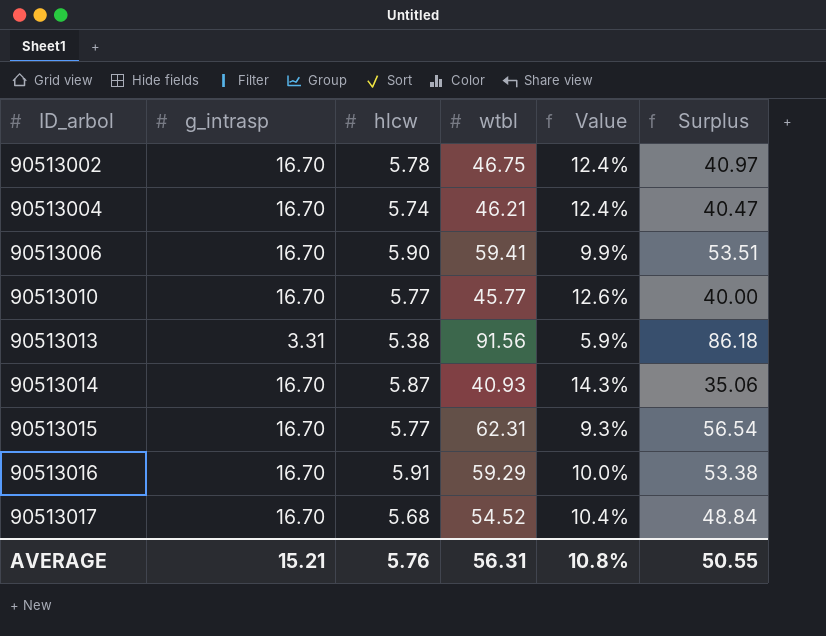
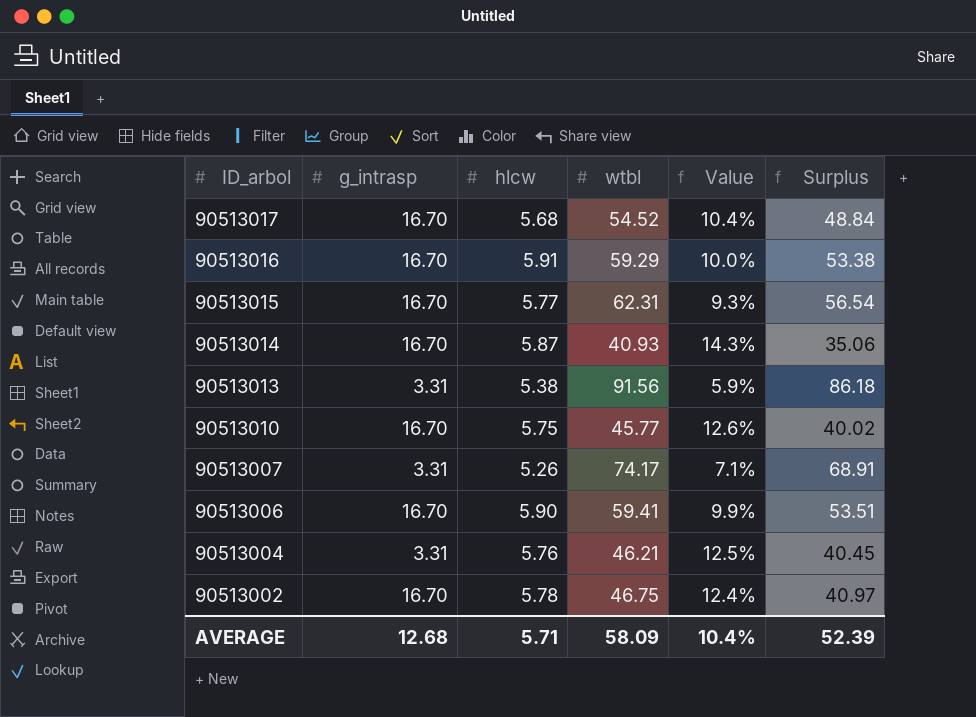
row order: ID_arbol ascending -> ID_arbol descending
90513010 | hlcw: 5.77 -> 5.75
90513010 | Surplus: 40.00 -> 40.02
row 90513007: none -> 3.31 | 5.26 | 74.17 | 7.1% | 68.91
90513004 | g_intrasp: 16.70 -> 3.31
90513004 | hlcw: 5.74 -> 5.76
90513004 | Value: 12.4% -> 12.5%
90513004 | Surplus: 40.47 -> 40.45
AVERAGE | g_intrasp: 15.21 -> 12.68
AVERAGE | hlcw: 5.76 -> 5.71
AVERAGE | wtbl: 56.31 -> 58.09
AVERAGE | Value: 10.8% -> 10.4%
AVERAGE | Surplus: 50.55 -> 52.39

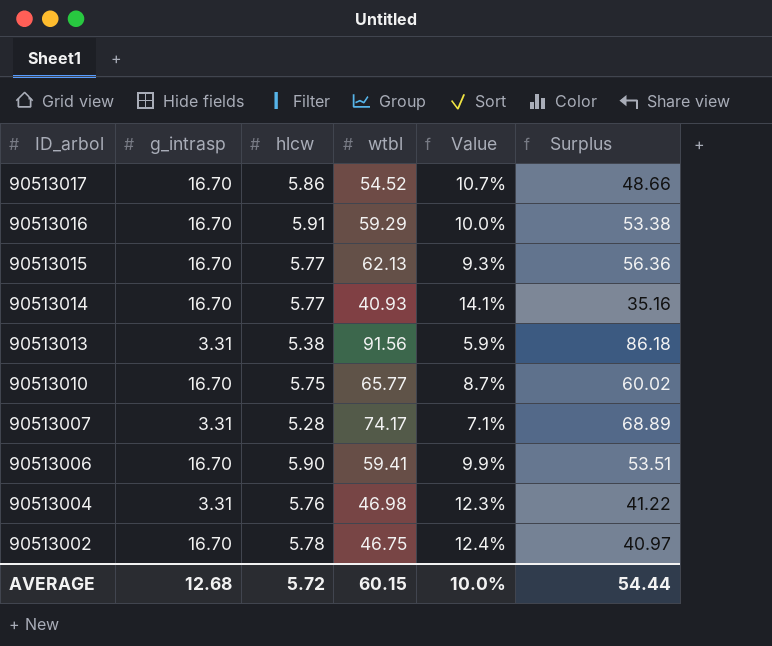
90513017 | hlcw: 5.68 -> 5.86
90513017 | Value: 10.4% -> 10.7%
90513017 | Surplus: 48.84 -> 48.66
90513015 | wtbl: 62.31 -> 62.13
90513015 | Surplus: 56.54 -> 56.36
90513014 | hlcw: 5.87 -> 5.77
90513014 | Value: 14.3% -> 14.1%
90513014 | Surplus: 35.06 -> 35.16
90513010 | wtbl: 45.77 -> 65.77
90513010 | Value: 12.6% -> 8.7%
90513010 | Surplus: 40.02 -> 60.02
90513007 | hlcw: 5.26 -> 5.28
90513007 | Surplus: 68.91 -> 68.89
90513004 | wtbl: 46.21 -> 46.98
90513004 | Value: 12.5% -> 12.3%
90513004 | Surplus: 40.45 -> 41.22
AVERAGE | hlcw: 5.71 -> 5.72
AVERAGE | wtbl: 58.09 -> 60.15
AVERAGE | Value: 10.4% -> 10.0%
AVERAGE | Surplus: 52.39 -> 54.44

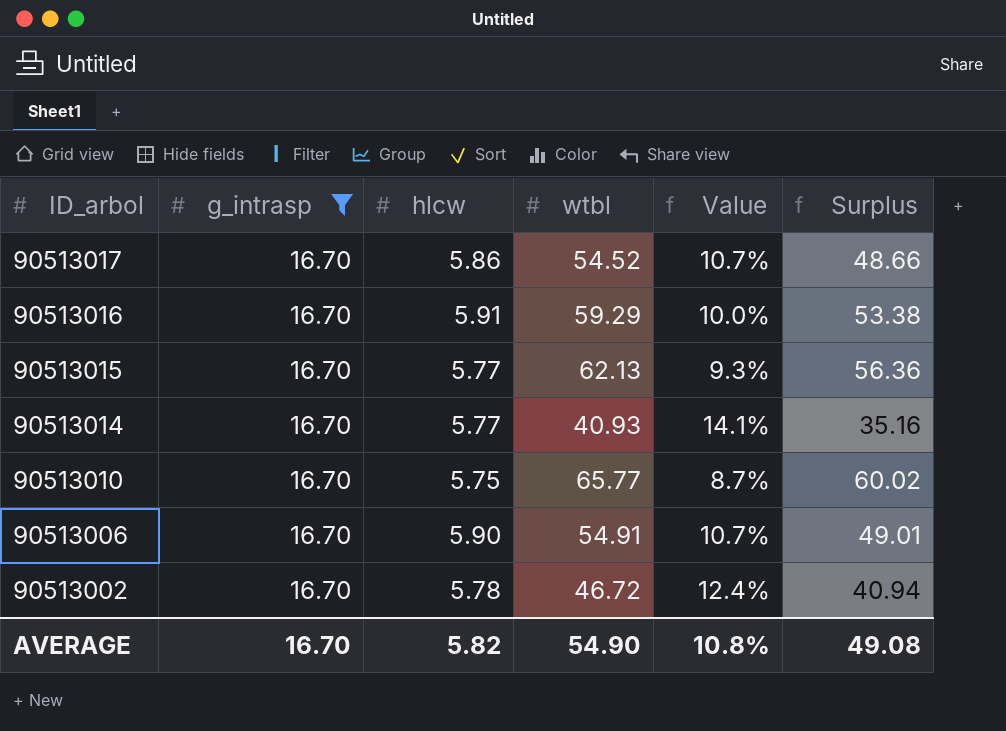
filter: none -> g_intrasp = 16.70
90513006 | wtbl: 59.41 -> 54.91
90513006 | Value: 9.9% -> 10.7%
90513006 | Surplus: 53.51 -> 49.01
90513002 | wtbl: 46.75 -> 46.72
90513002 | Surplus: 40.97 -> 40.94
AVERAGE | g_intrasp: 12.68 -> 16.70
AVERAGE | hlcw: 5.72 -> 5.82
AVERAGE | wtbl: 60.15 -> 54.90
AVERAGE | Value: 10.0% -> 10.8%
AVERAGE | Surplus: 54.44 -> 49.08

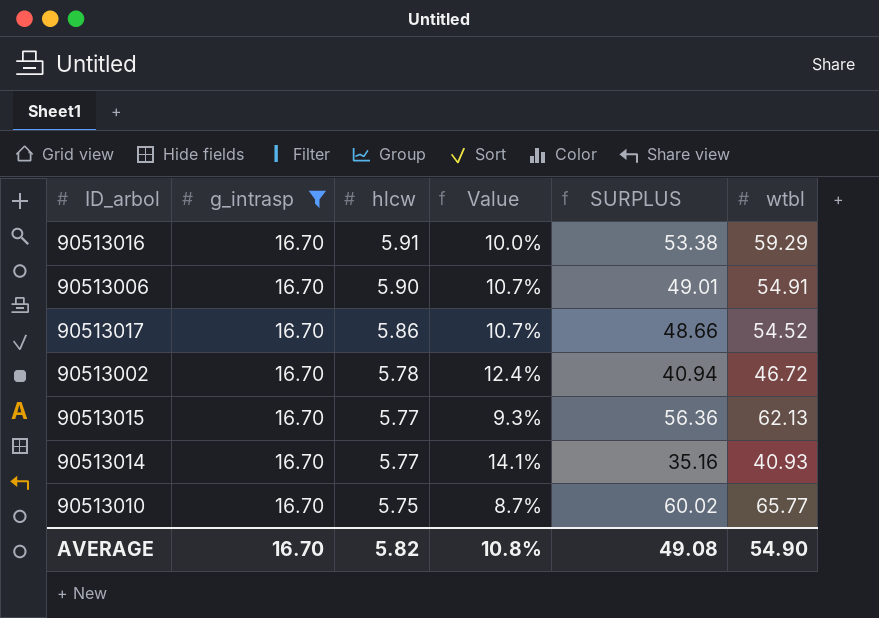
row order: ID_arbol descending -> hlcw descending
column name: Surplus -> SURPLUS
column wtbl | position: 4 -> 6

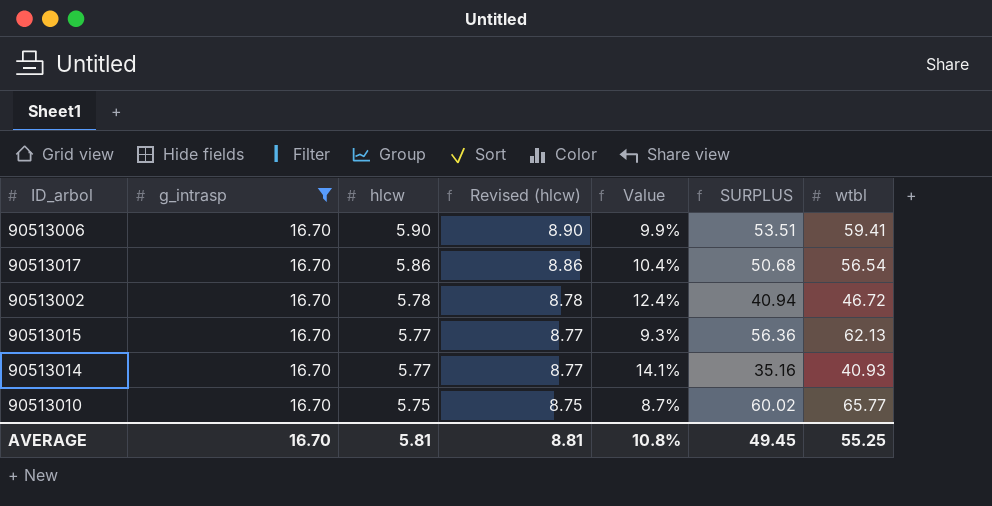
column Revised (hlcw) | formula: none -> [hlcw] + 3
row 90513016: 16.70 | 5.91 | 10.0% | 53.38 | 59.29 -> none
90513006 | Value: 10.7% -> 9.9%
90513006 | SURPLUS: 49.01 -> 53.51
90513006 | wtbl: 54.91 -> 59.41
90513017 | Value: 10.7% -> 10.4%
90513017 | SURPLUS: 48.66 -> 50.68
90513017 | wtbl: 54.52 -> 56.54
AVERAGE | hlcw: 5.82 -> 5.81
AVERAGE | SURPLUS: 49.08 -> 49.45
AVERAGE | wtbl: 54.90 -> 55.25

